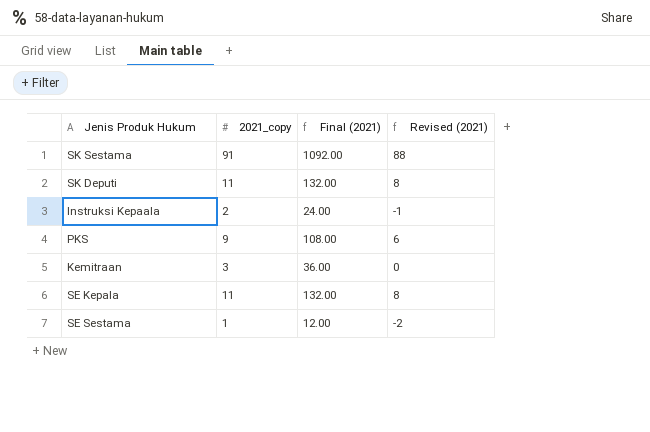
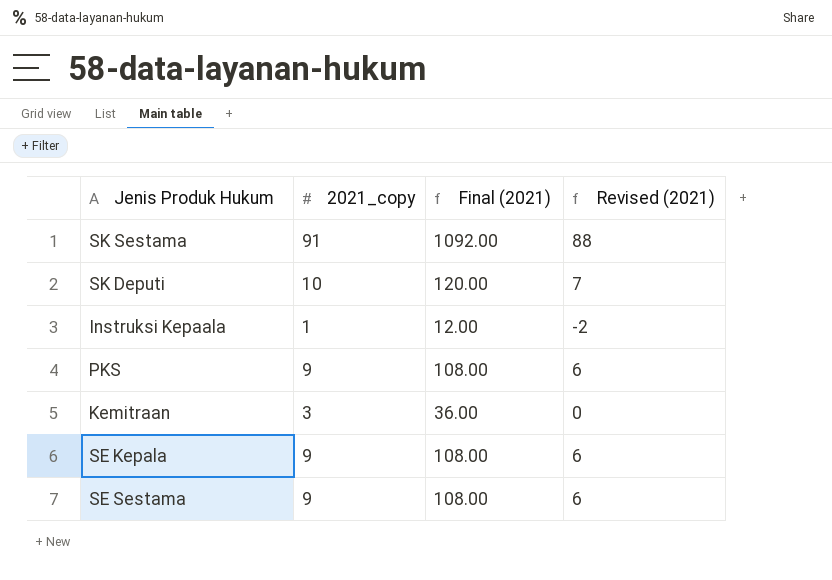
SK Deputi | 2021_copy: 11 -> 10
SK Deputi | Final (2021): 132.00 -> 120.00
SK Deputi | Revised (2021): 8 -> 7
Instruksi Kepaala | 2021_copy: 2 -> 1
Instruksi Kepaala | Final (2021): 24.00 -> 12.00
Instruksi Kepaala | Revised (2021): -1 -> -2
SE Kepala | 2021_copy: 11 -> 9
SE Kepala | Final (2021): 132.00 -> 108.00
SE Kepala | Revised (2021): 8 -> 6
SE Sestama | 2021_copy: 1 -> 9
SE Sestama | Final (2021): 12.00 -> 108.00
SE Sestama | Revised (2021): -2 -> 6

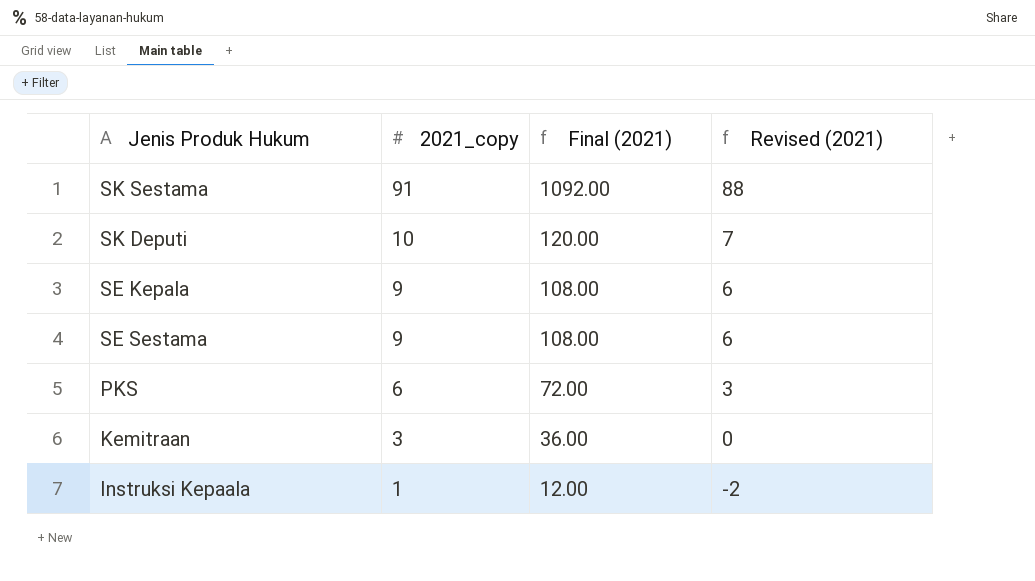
row order: none -> 2021_copy descending
PKS | 2021_copy: 9 -> 6
PKS | Final (2021): 108.00 -> 72.00
PKS | Revised (2021): 6 -> 3

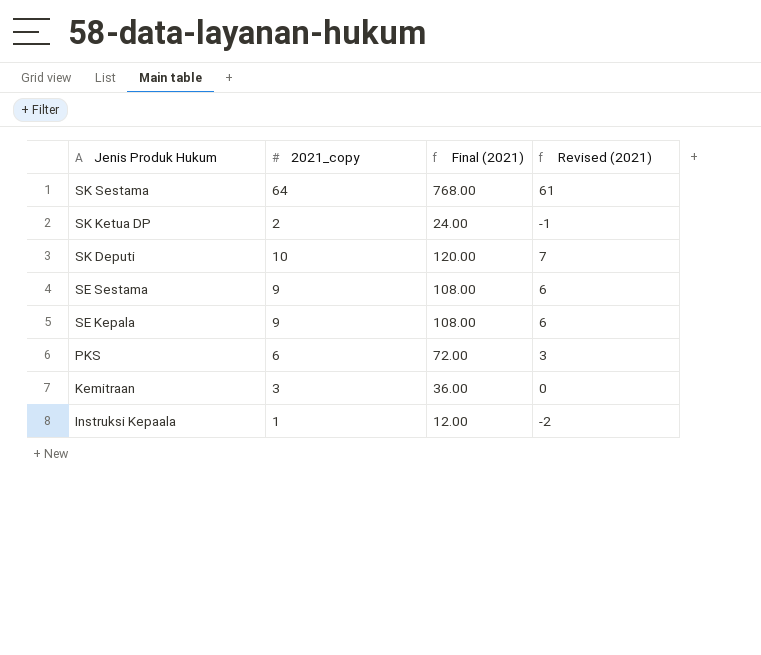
row order: 2021_copy descending -> Jenis Produk Hukum descending
SK Sestama | 2021_copy: 91 -> 64
SK Sestama | Final (2021): 1092.00 -> 768.00
SK Sestama | Revised (2021): 88 -> 61
row SK Ketua DP: none -> 2 | 24.00 | -1

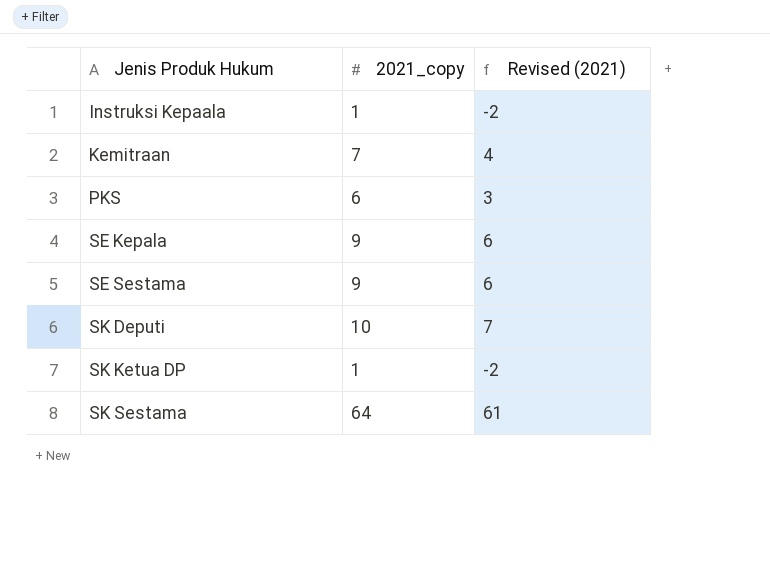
row order: Jenis Produk Hukum descending -> Jenis Produk Hukum ascending
column Final (2021) | formula: [2021_copy] * 12 -> none
Kemitraan | 2021_copy: 3 -> 7
Kemitraan | Revised (2021): 0 -> 4
SK Ketua DP | 2021_copy: 2 -> 1
SK Ketua DP | Revised (2021): -1 -> -2

